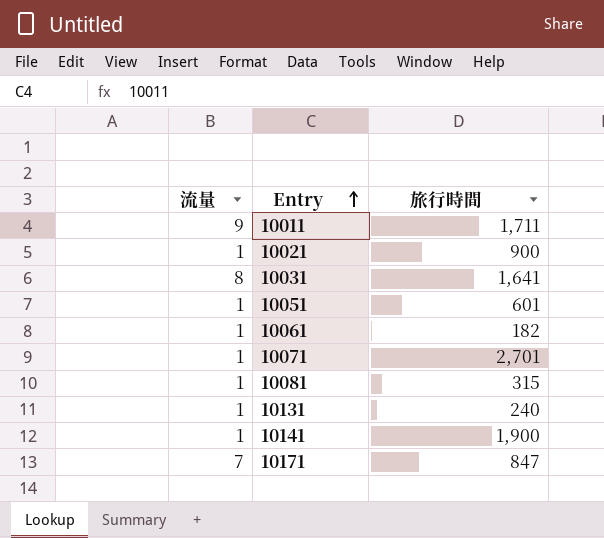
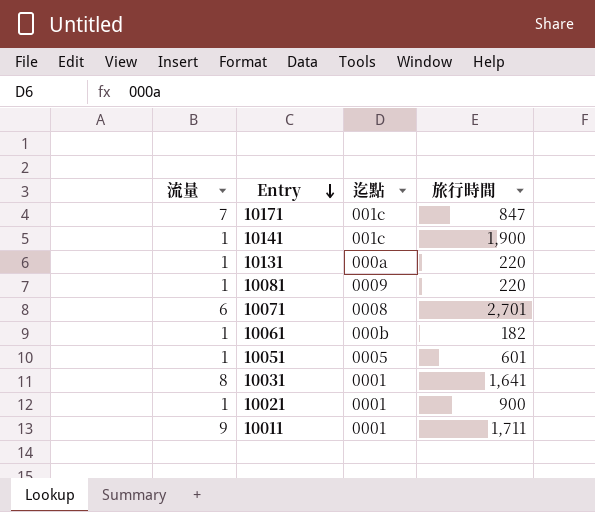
row order: Entry ascending -> Entry descending
column 迄點 | position: none -> 3
10131 | 旅行時間: 240 -> 220
10081 | 旅行時間: 315 -> 220
10071 | 流量: 1 -> 6

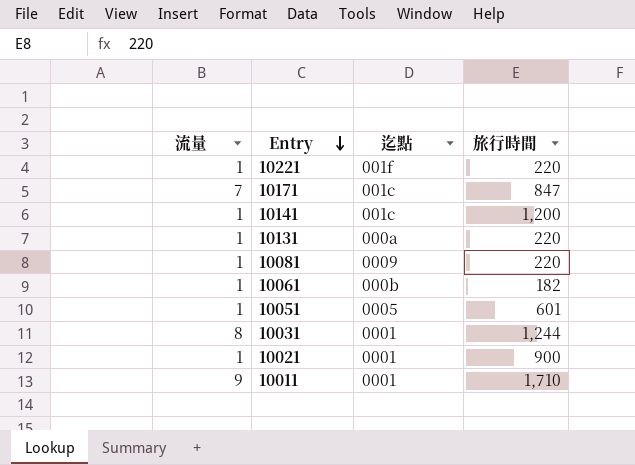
row 10071: 6 | 0008 | 2,701 -> none
row 10221: none -> 1 | 001f | 220
10141 | 旅行時間: 1,900 -> 1,200
10031 | 旅行時間: 1,641 -> 1,244
10011 | 旅行時間: 1,711 -> 1,710

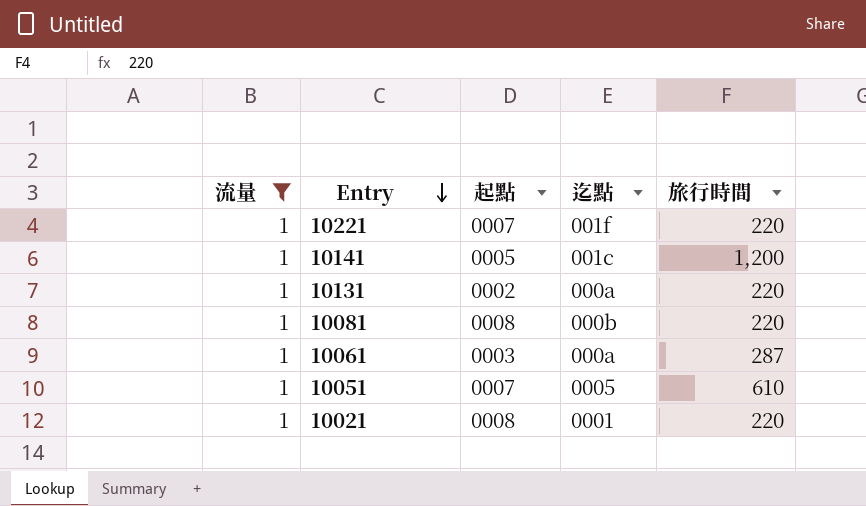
filter: none -> 流量 = 1
column 起點 | position: none -> 3
10081 | 迄點: 0009 -> 000b
10061 | 迄點: 000b -> 000a
10061 | 旅行時間: 182 -> 287
10051 | 旅行時間: 601 -> 610
10021 | 旅行時間: 900 -> 220

